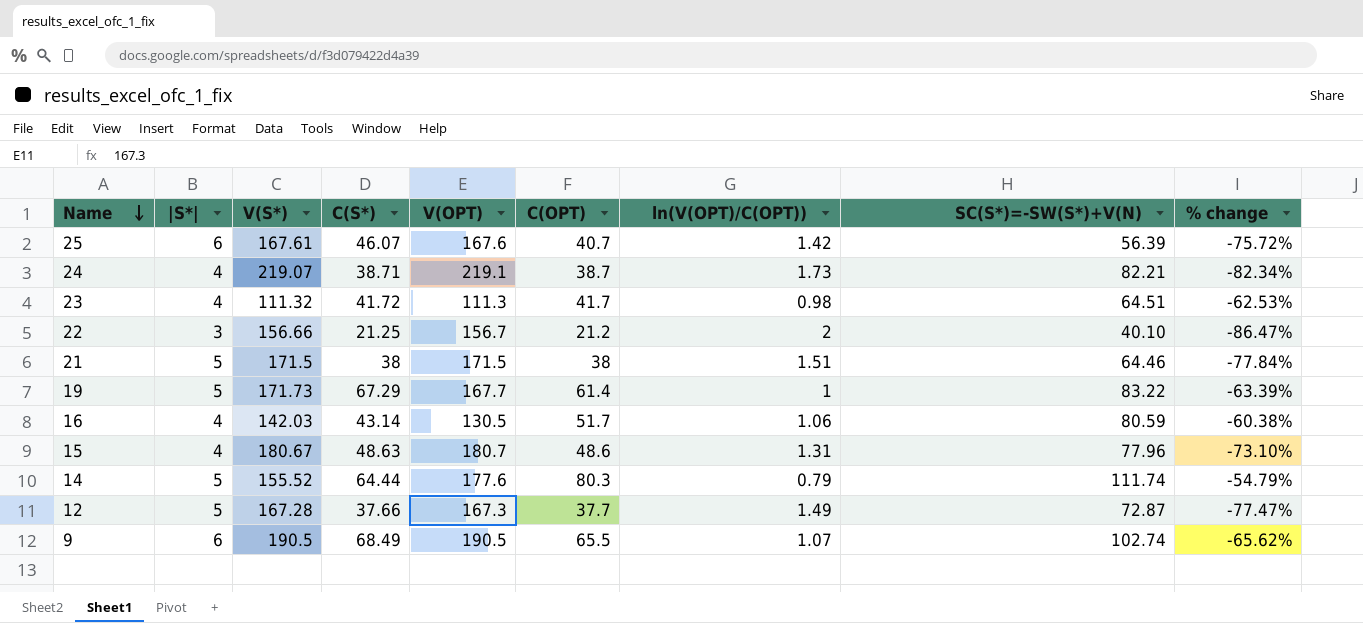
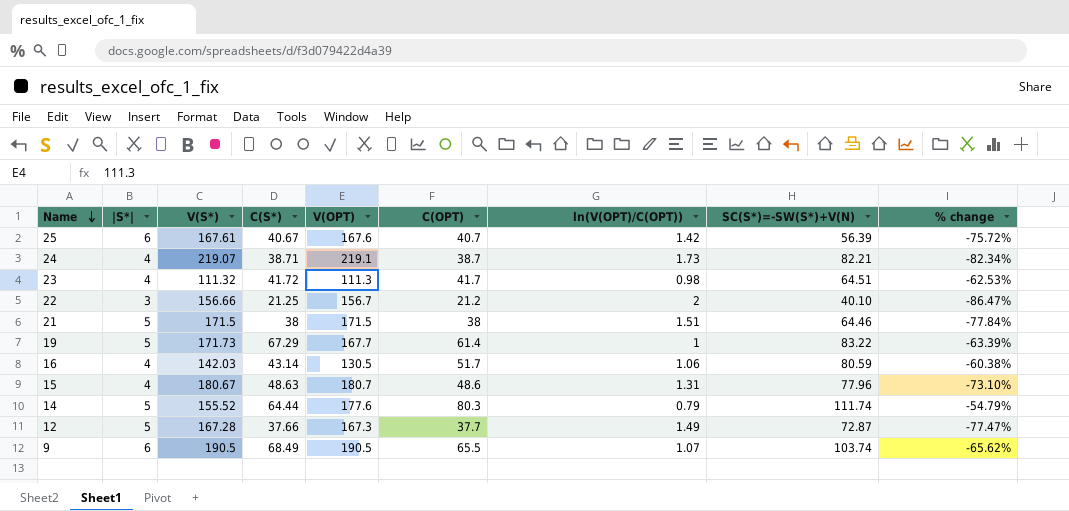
25 | C(S*): 46.07 -> 40.67
9 | SC(S*)=-SW(S*)+V(N): 102.74 -> 103.74

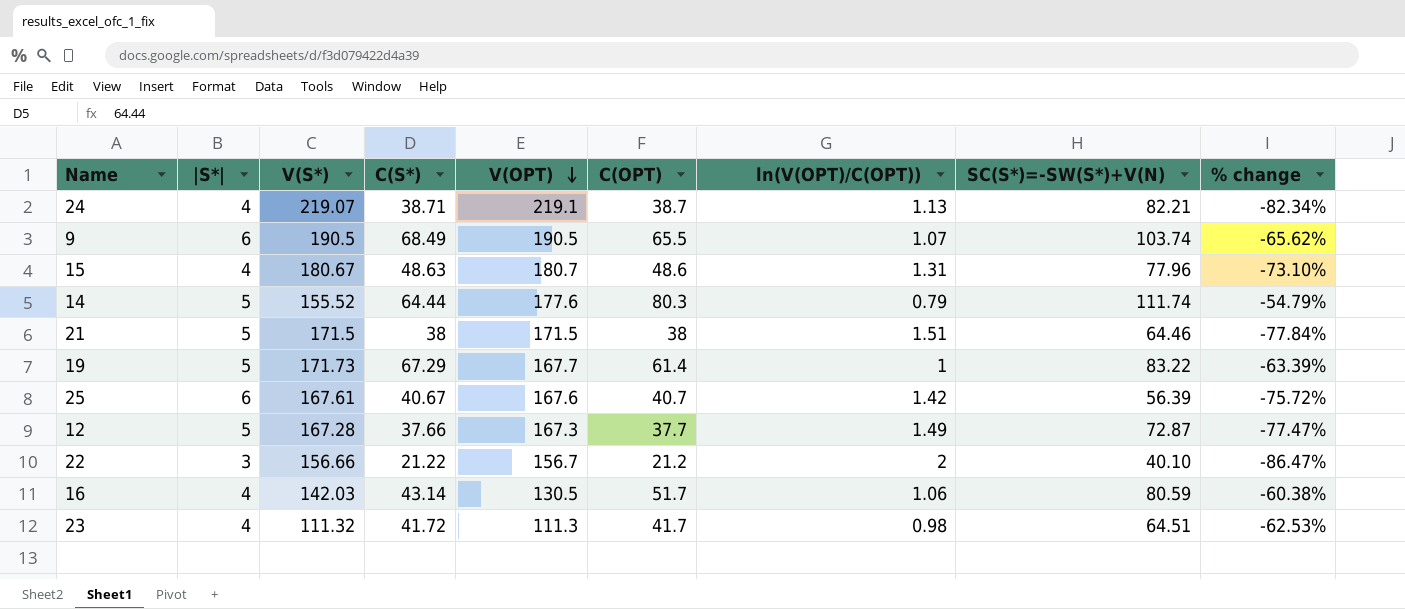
row order: Name descending -> V(OPT) descending
24 | ln(V(OPT)/C(OPT)): 1.73 -> 1.13
22 | C(S*): 21.25 -> 21.22

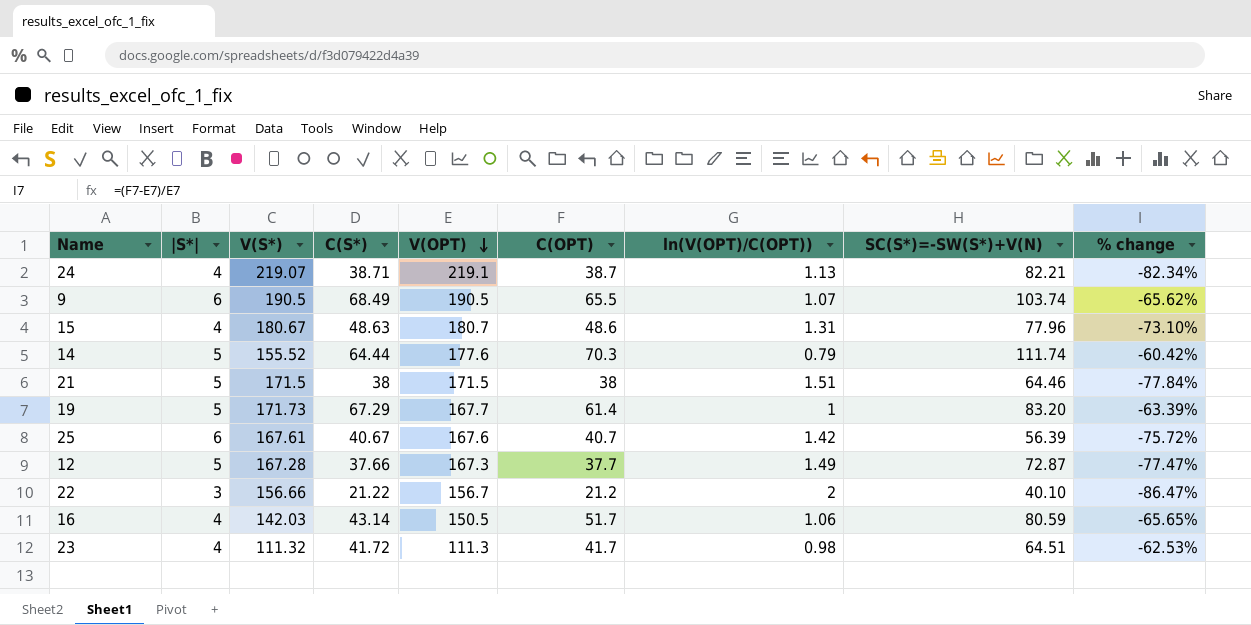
14 | C(OPT): 80.3 -> 70.3
14 | % change: -54.79% -> -60.42%
19 | SC(S*)=-SW(S*)+V(N): 83.22 -> 83.20
16 | V(OPT): 130.5 -> 150.5
16 | % change: -60.38% -> -65.65%

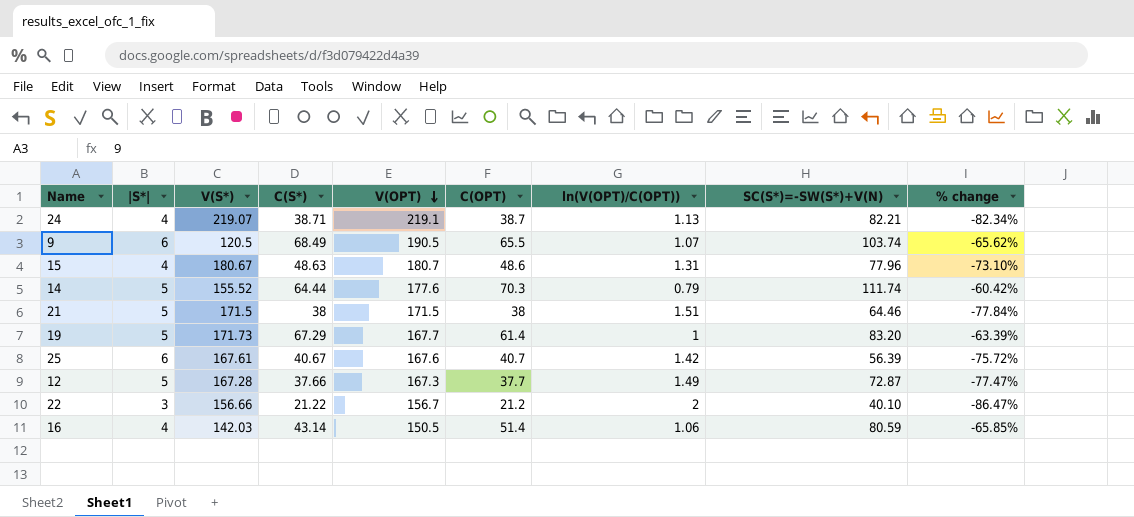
row 23: 4 | 111.32 | 41.72 | 111.3 | 41.7 | 0.98 | 64.51 | -62.53% -> none
9 | V(S*): 190.5 -> 120.5
16 | C(OPT): 51.7 -> 51.4
16 | % change: -65.65% -> -65.85%

